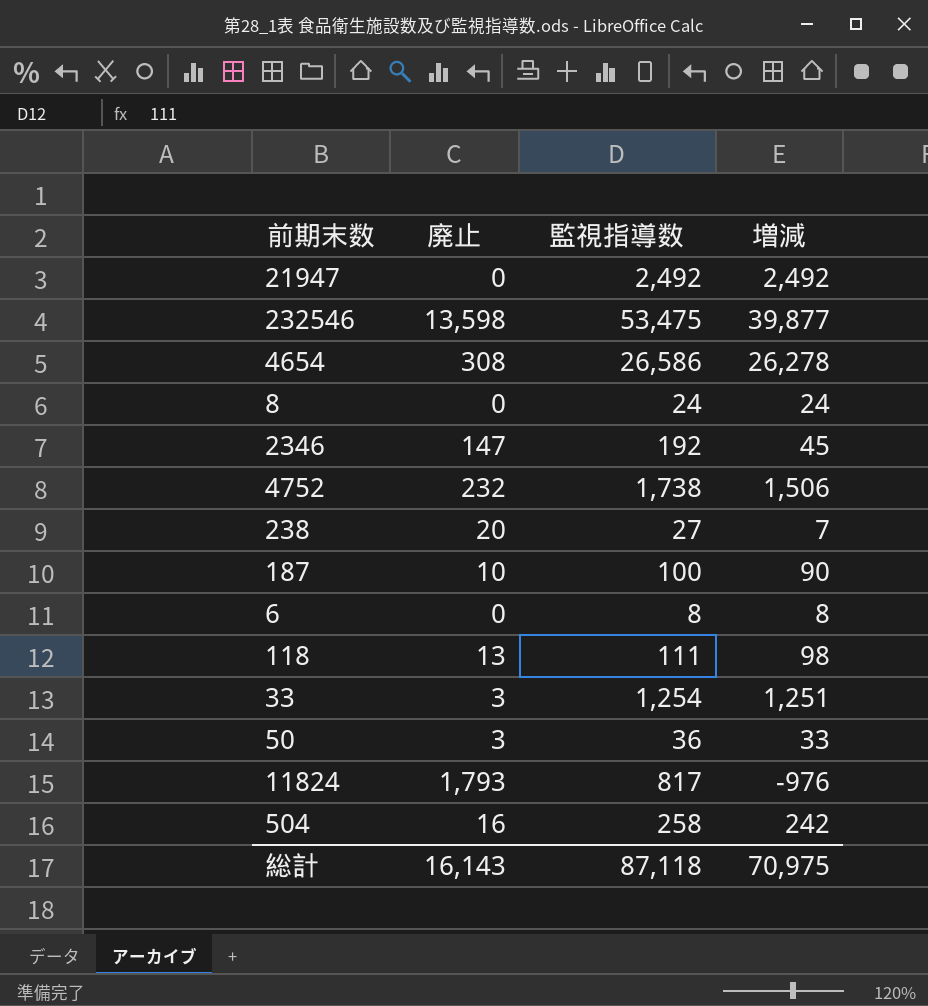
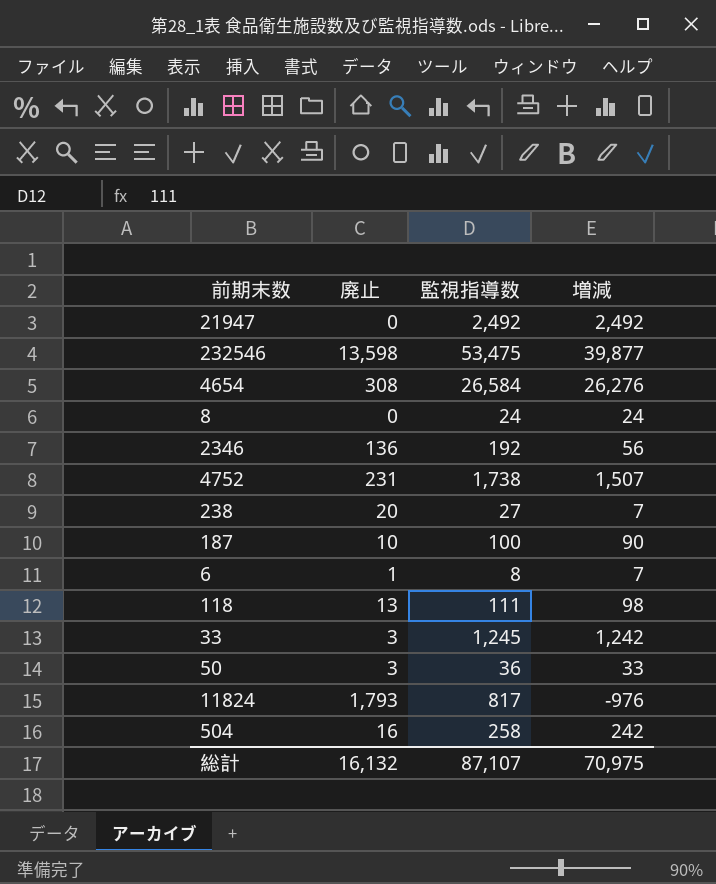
4654 | 監視指導数: 26,586 -> 26,584
4654 | 増減: 26,278 -> 26,276
2346 | 廃止: 147 -> 136
2346 | 増減: 45 -> 56
4752 | 廃止: 232 -> 231
4752 | 増減: 1,506 -> 1,507
6 | 廃止: 0 -> 1
6 | 増減: 8 -> 7
33 | 監視指導数: 1,254 -> 1,245
33 | 増減: 1,251 -> 1,242
総計 | 廃止: 16,143 -> 16,132
総計 | 監視指導数: 87,118 -> 87,107

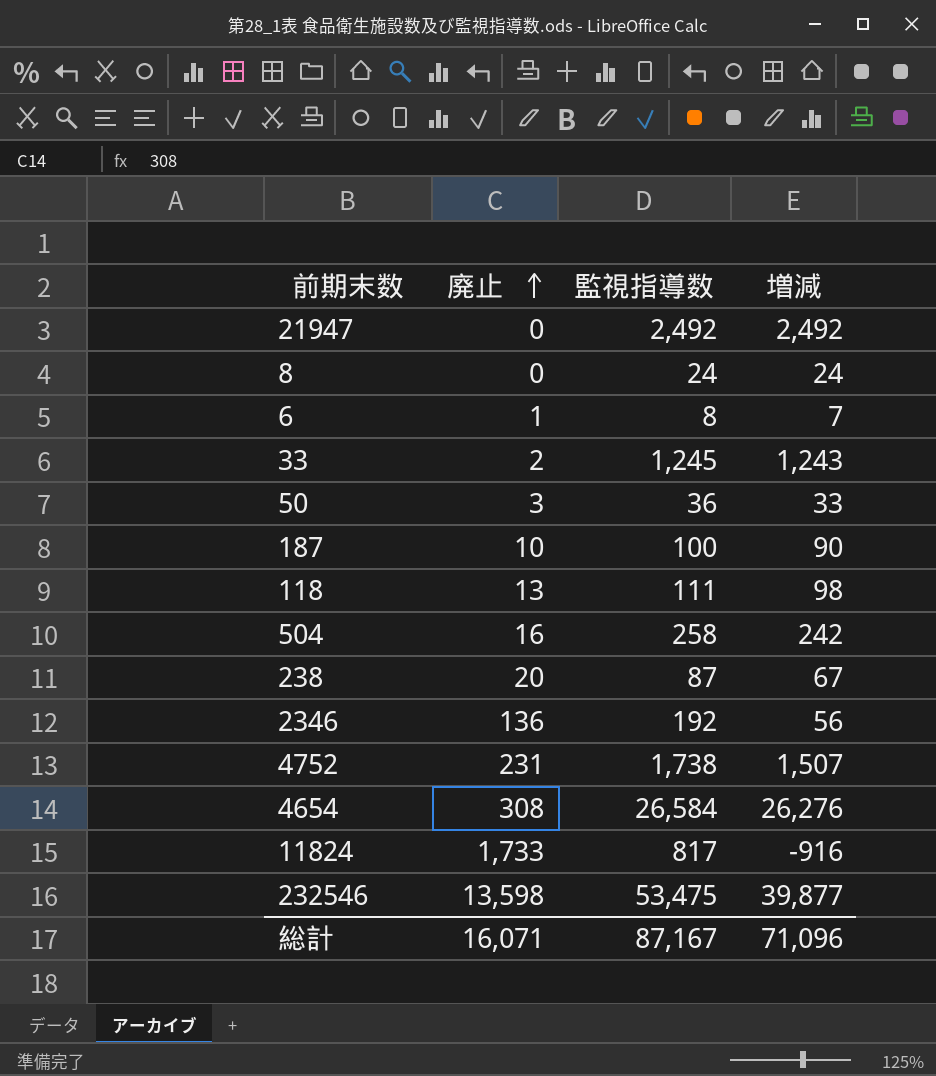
row order: none -> 廃止 ascending
33 | 廃止: 3 -> 2
33 | 増減: 1,242 -> 1,243
238 | 監視指導数: 27 -> 87
238 | 増減: 7 -> 67
11824 | 廃止: 1,793 -> 1,733
11824 | 増減: -976 -> -916
総計 | 廃止: 16,132 -> 16,071
総計 | 監視指導数: 87,107 -> 87,167
総計 | 増減: 70,975 -> 71,096

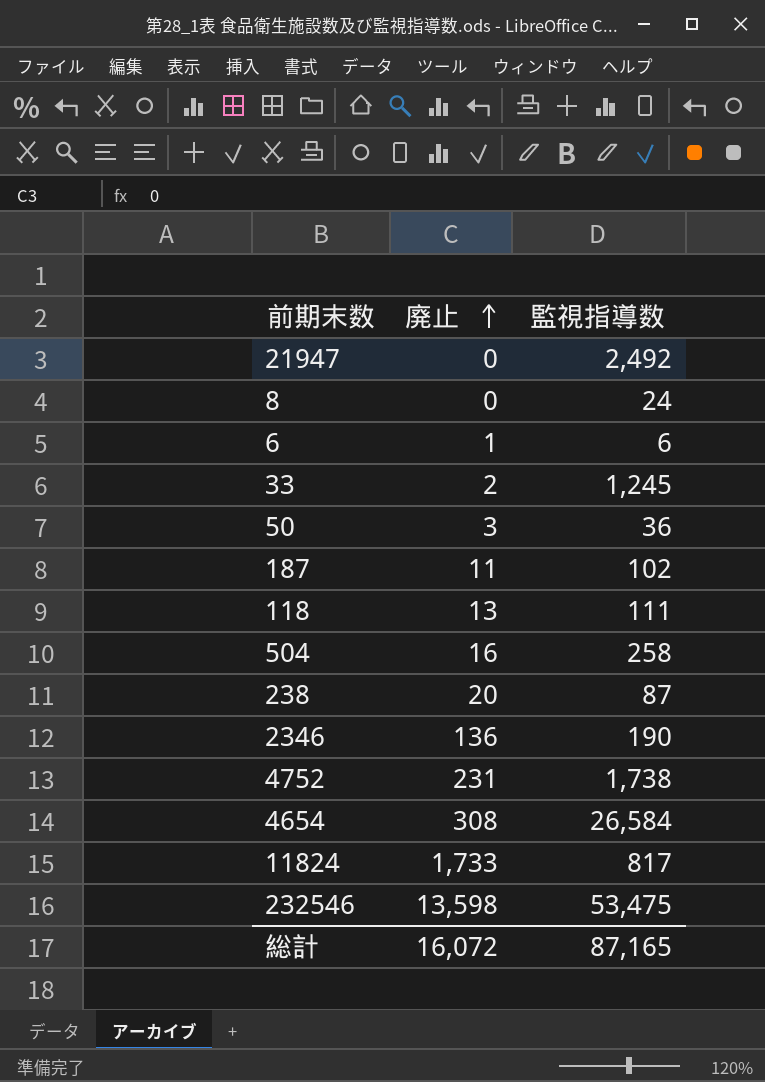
column 増減 | formula: [監視指導数] - [廃止] -> none
6 | 監視指導数: 8 -> 6
187 | 廃止: 10 -> 11
187 | 監視指導数: 100 -> 102
2346 | 監視指導数: 192 -> 190
総計 | 廃止: 16,071 -> 16,072
総計 | 監視指導数: 87,167 -> 87,165

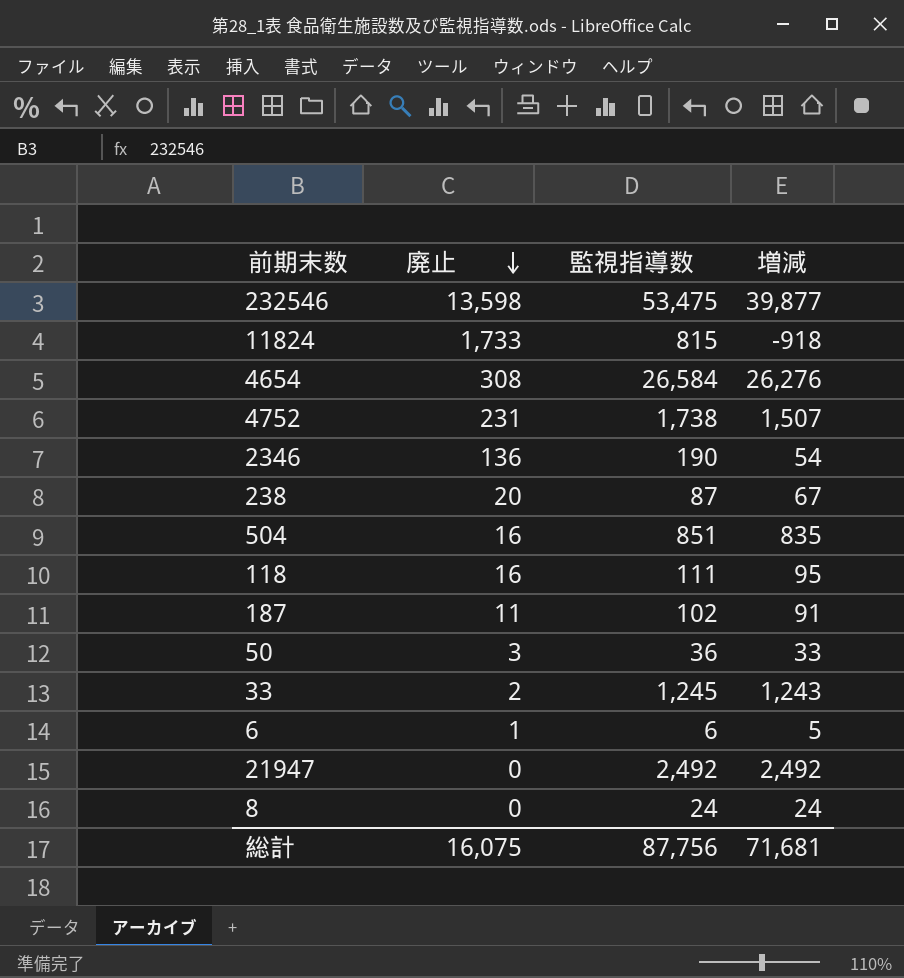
row order: 廃止 ascending -> 廃止 descending
column 増減 | formula: none -> [監視指導数] - [廃止]
11824 | 監視指導数: 817 -> 815
504 | 監視指導数: 258 -> 851
118 | 廃止: 13 -> 16
総計 | 廃止: 16,072 -> 16,075
総計 | 監視指導数: 87,165 -> 87,756

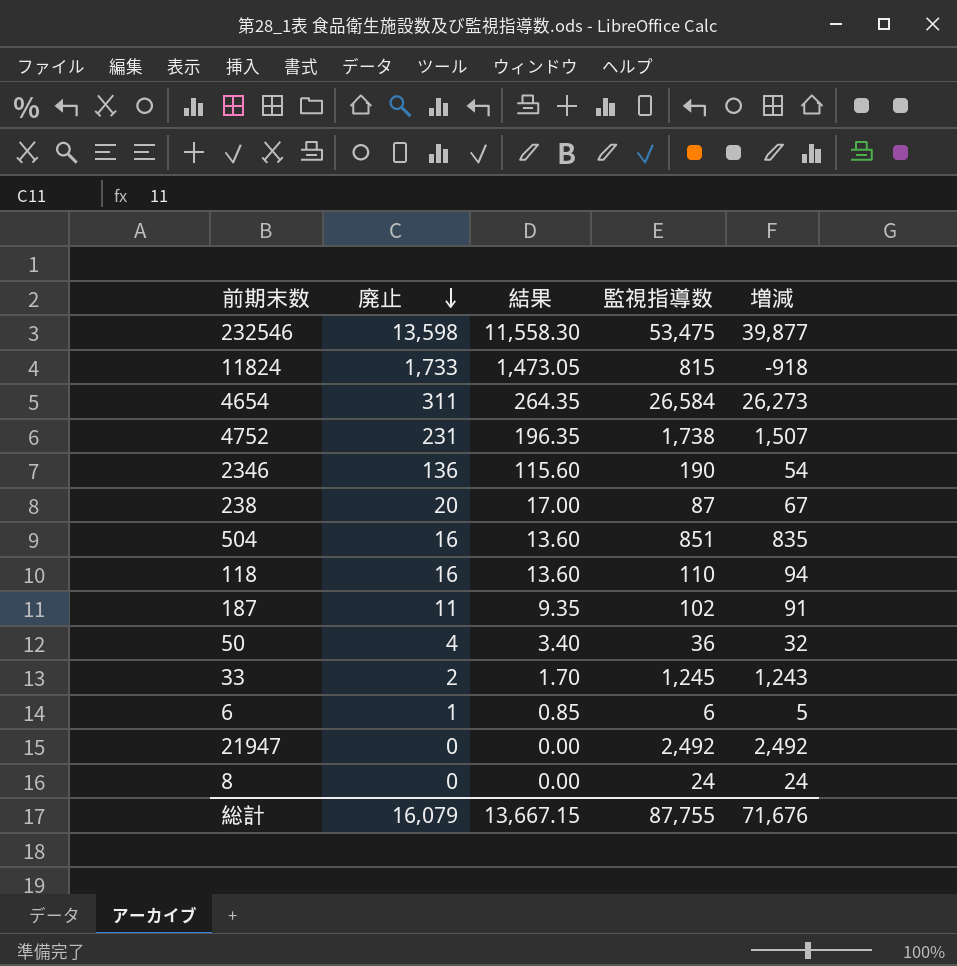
column 結果 | formula: none -> [廃止] * 0.85
4654 | 廃止: 308 -> 311
4654 | 増減: 26,276 -> 26,273
118 | 監視指導数: 111 -> 110
118 | 増減: 95 -> 94
50 | 廃止: 3 -> 4
50 | 増減: 33 -> 32
総計 | 廃止: 16,075 -> 16,079
総計 | 監視指導数: 87,756 -> 87,755
総計 | 増減: 71,681 -> 71,676

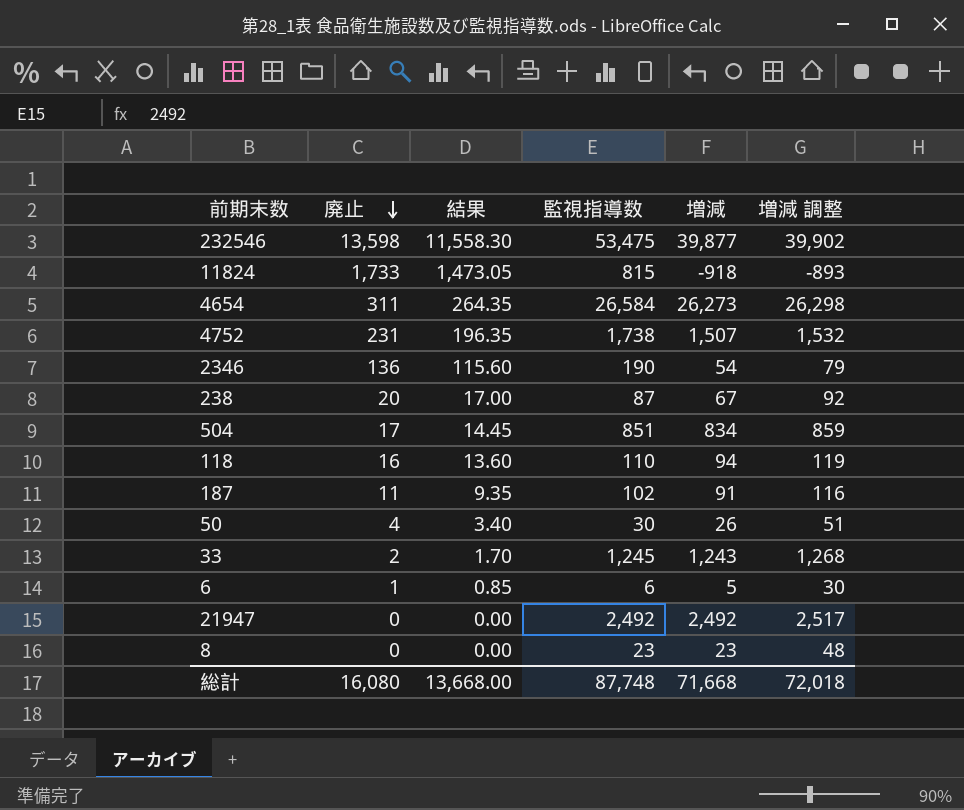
column 増減 調整 | formula: none -> [増減] + 25
504 | 廃止: 16 -> 17
504 | 結果: 13.60 -> 14.45
504 | 増減: 835 -> 834
50 | 監視指導数: 36 -> 30
50 | 増減: 32 -> 26
8 | 監視指導数: 24 -> 23
8 | 増減: 24 -> 23
総計 | 廃止: 16,079 -> 16,080
総計 | 結果: 13,667.15 -> 13,668.00
総計 | 監視指導数: 87,755 -> 87,748
総計 | 増減: 71,676 -> 71,668

